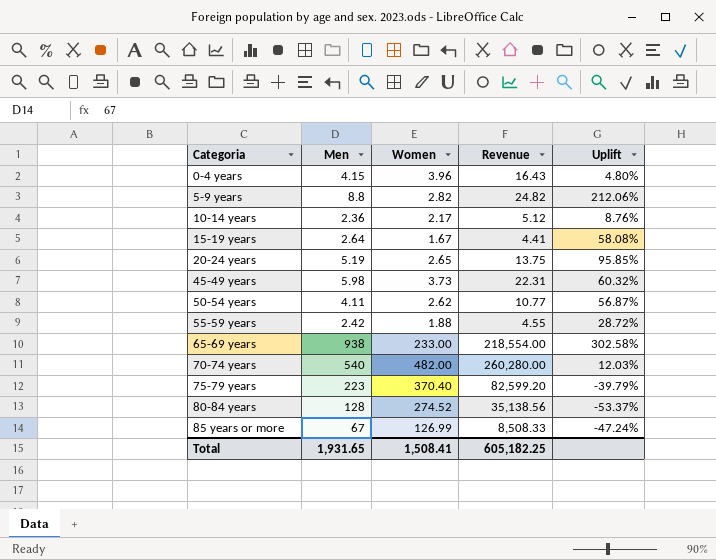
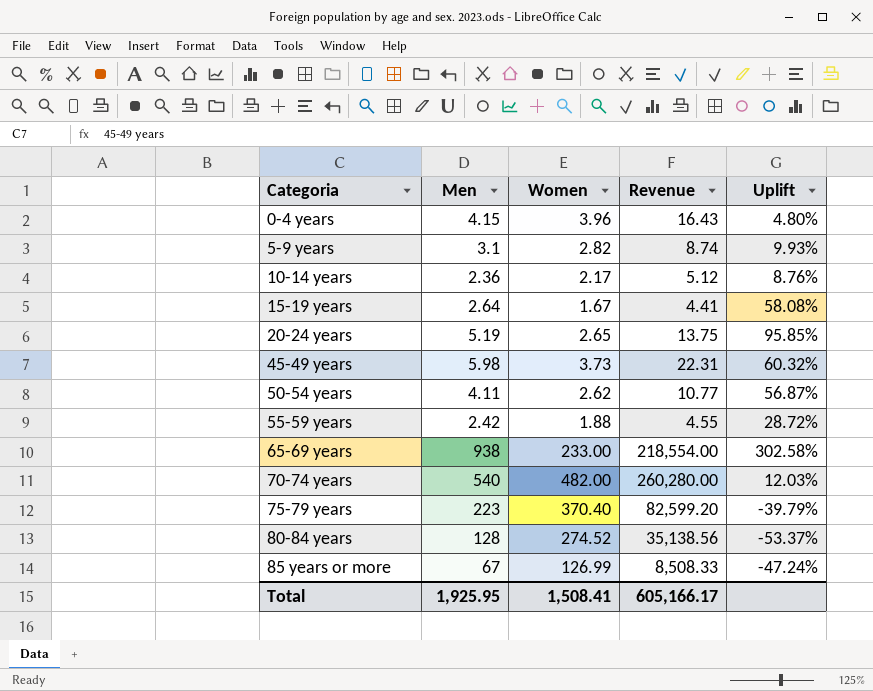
5-9 years | Men: 8.8 -> 3.1
5-9 years | Revenue: 24.82 -> 8.74
5-9 years | Uplift: 212.06% -> 9.93%
Total | Men: 1,931.65 -> 1,925.95
Total | Revenue: 605,182.25 -> 605,166.17

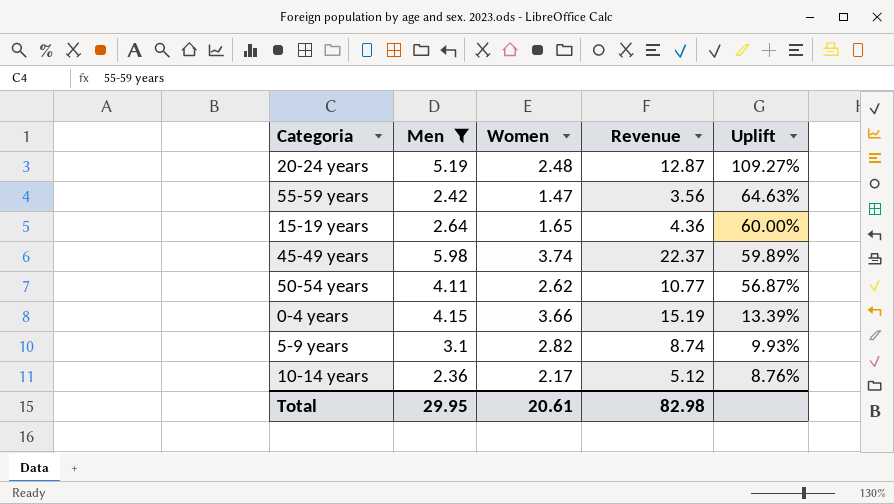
filter: none -> Men <= 5.98
row order: Categoria ascending -> Uplift descending
20-24 years | Women: 2.65 -> 2.48
20-24 years | Revenue: 13.75 -> 12.87
20-24 years | Uplift: 95.85% -> 109.27%
55-59 years | Women: 1.88 -> 1.47
55-59 years | Revenue: 4.55 -> 3.56
55-59 years | Uplift: 28.72% -> 64.63%
15-19 years | Women: 1.67 -> 1.65
15-19 years | Revenue: 4.41 -> 4.36
15-19 years | Uplift: 58.08% -> 60.00%
45-49 years | Women: 3.73 -> 3.74
45-49 years | Revenue: 22.31 -> 22.37
45-49 years | Uplift: 60.32% -> 59.89%
0-4 years | Women: 3.96 -> 3.66
0-4 years | Revenue: 16.43 -> 15.19
0-4 years | Uplift: 4.80% -> 13.39%
Total | Men: 1,925.95 -> 29.95
Total | Women: 1,508.41 -> 20.61
Total | Revenue: 605,166.17 -> 82.98

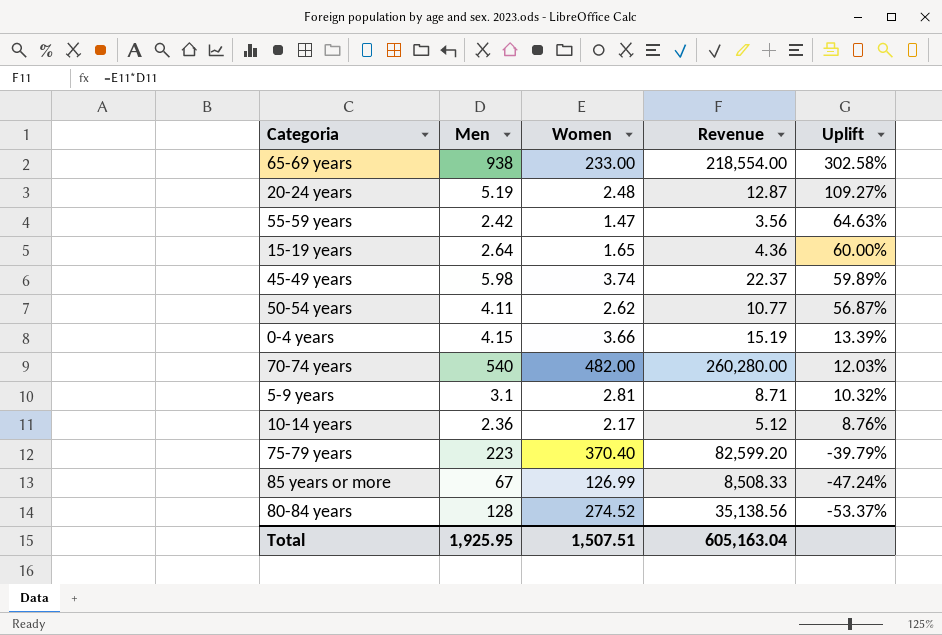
filter: Men <= 5.98 -> none
5-9 years | Women: 2.82 -> 2.81
5-9 years | Revenue: 8.74 -> 8.71
5-9 years | Uplift: 9.93% -> 10.32%
Total | Men: 29.95 -> 1,925.95
Total | Women: 20.61 -> 1,507.51
Total | Revenue: 82.98 -> 605,163.04

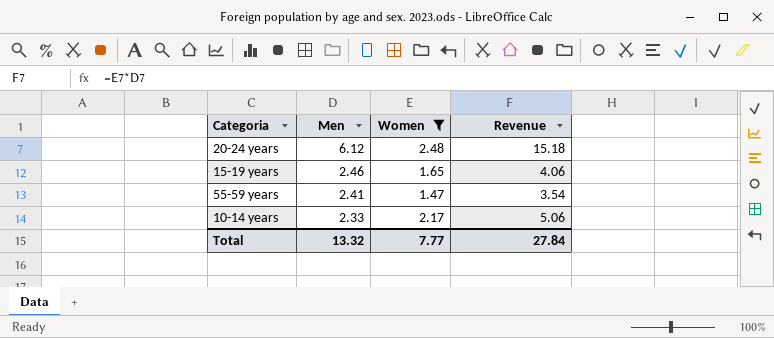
filter: none -> Women <= 2.48
row order: Uplift descending -> Men descending
column Uplift | formula: ([Men] - [Women]) / [Women] -> none
20-24 years | Men: 5.19 -> 6.12
20-24 years | Revenue: 12.87 -> 15.18
15-19 years | Men: 2.64 -> 2.46
15-19 years | Revenue: 4.36 -> 4.06
55-59 years | Men: 2.42 -> 2.41
55-59 years | Revenue: 3.56 -> 3.54
10-14 years | Men: 2.36 -> 2.33
10-14 years | Revenue: 5.12 -> 5.06
Total | Men: 1,925.95 -> 13.32
Total | Women: 1,507.51 -> 7.77
Total | Revenue: 605,163.04 -> 27.84

